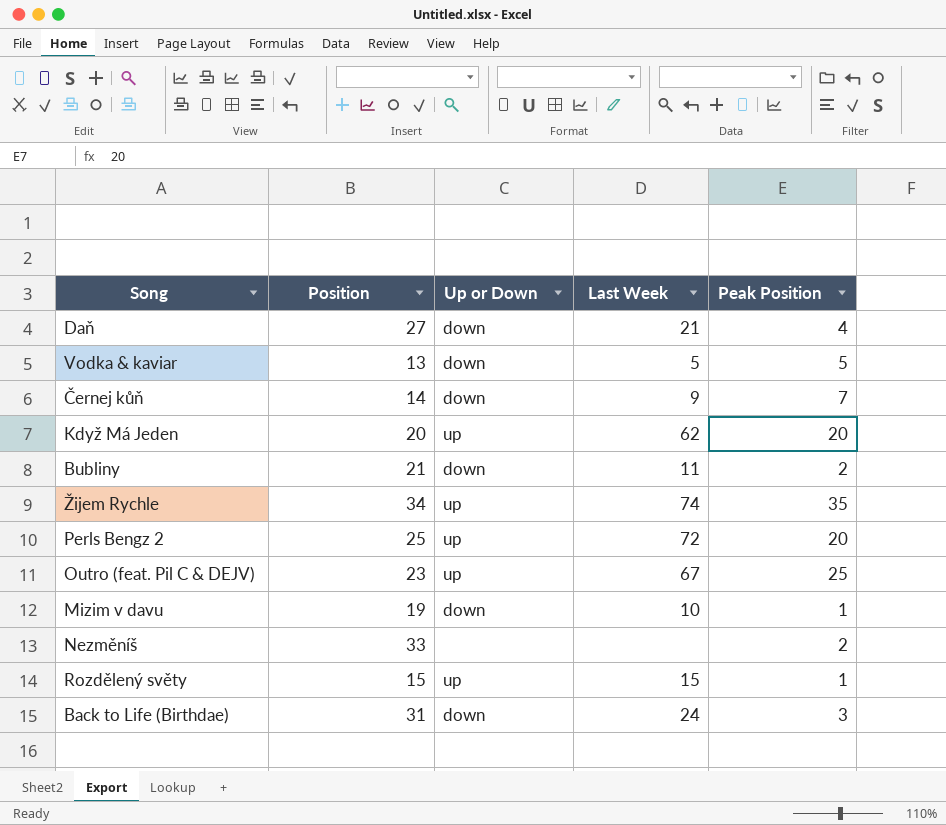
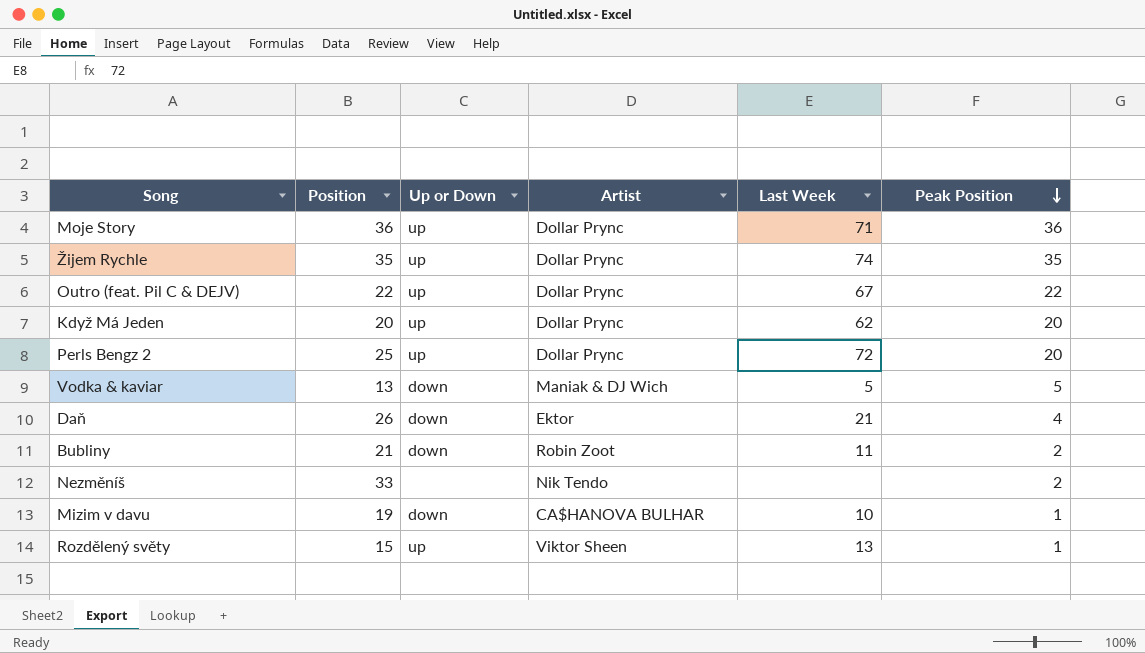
row order: none -> Peak Position descending
column Artist | position: none -> 4
row Černej kůň: 14 | down | 9 | 7 -> none
row Back to Life (Birthdae): 31 | down | 24 | 3 -> none
row Moje Story: none -> 36 | up | Dollar Prync | 71 | 36
Žijem Rychle | Position: 34 -> 35
Outro (feat. Pil C & DEJV) | Position: 23 -> 22
Outro (feat. Pil C & DEJV) | Peak Position: 25 -> 22
Daň | Position: 27 -> 26
Rozdělený světy | Last Week: 15 -> 13

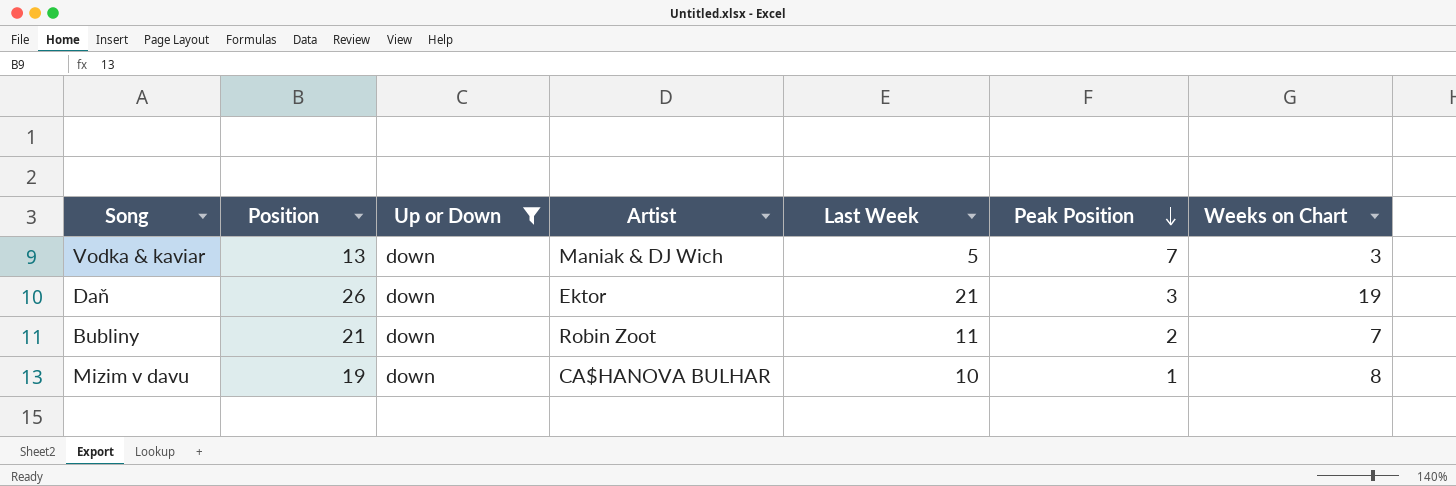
filter: none -> Up or Down = down
column Weeks on Chart | position: none -> 7
Vodka & kaviar | Peak Position: 5 -> 7
Daň | Peak Position: 4 -> 3

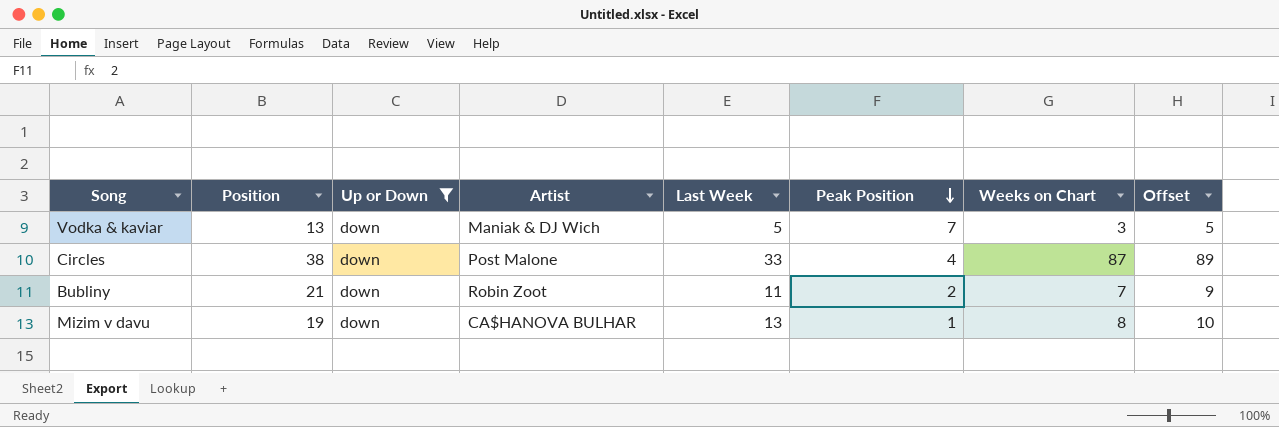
column Offset | formula: none -> [Weeks on Chart] + 2
row Daň: 26 | down | Ektor | 21 | 3 | 19 -> none
row Circles: none -> 38 | down | Post Malone | 33 | 4 | 87 | 89
Mizim v davu | Last Week: 10 -> 13

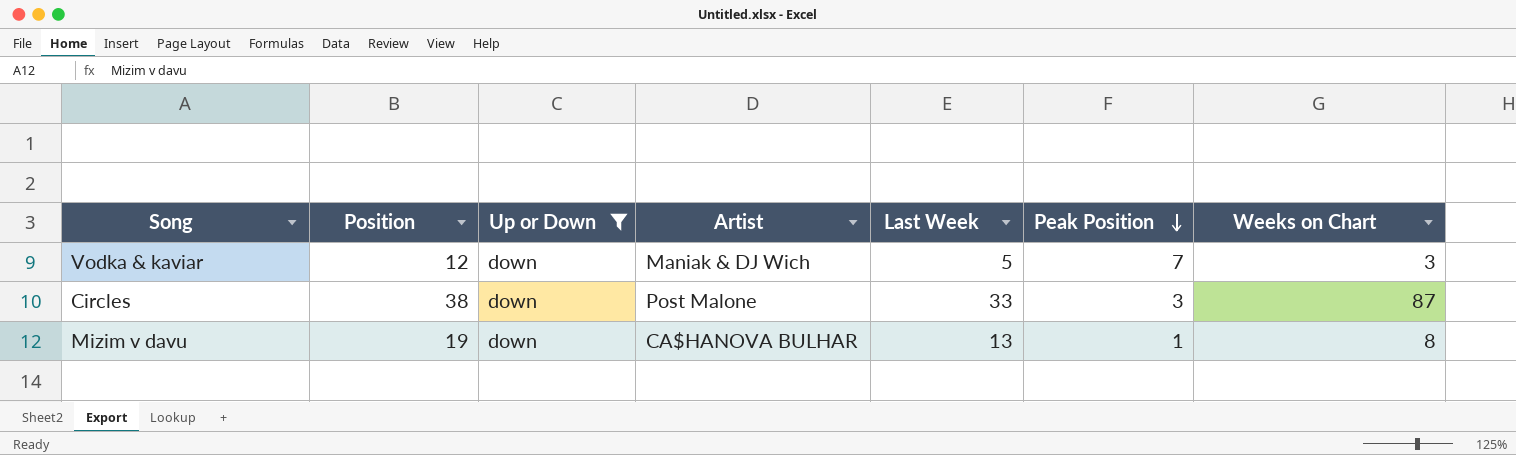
column Offset | formula: [Weeks on Chart] + 2 -> none
row Bubliny: 21 | down | Robin Zoot | 11 | 2 | 7 | 9 -> none
Vodka & kaviar | Position: 13 -> 12
Circles | Peak Position: 4 -> 3

